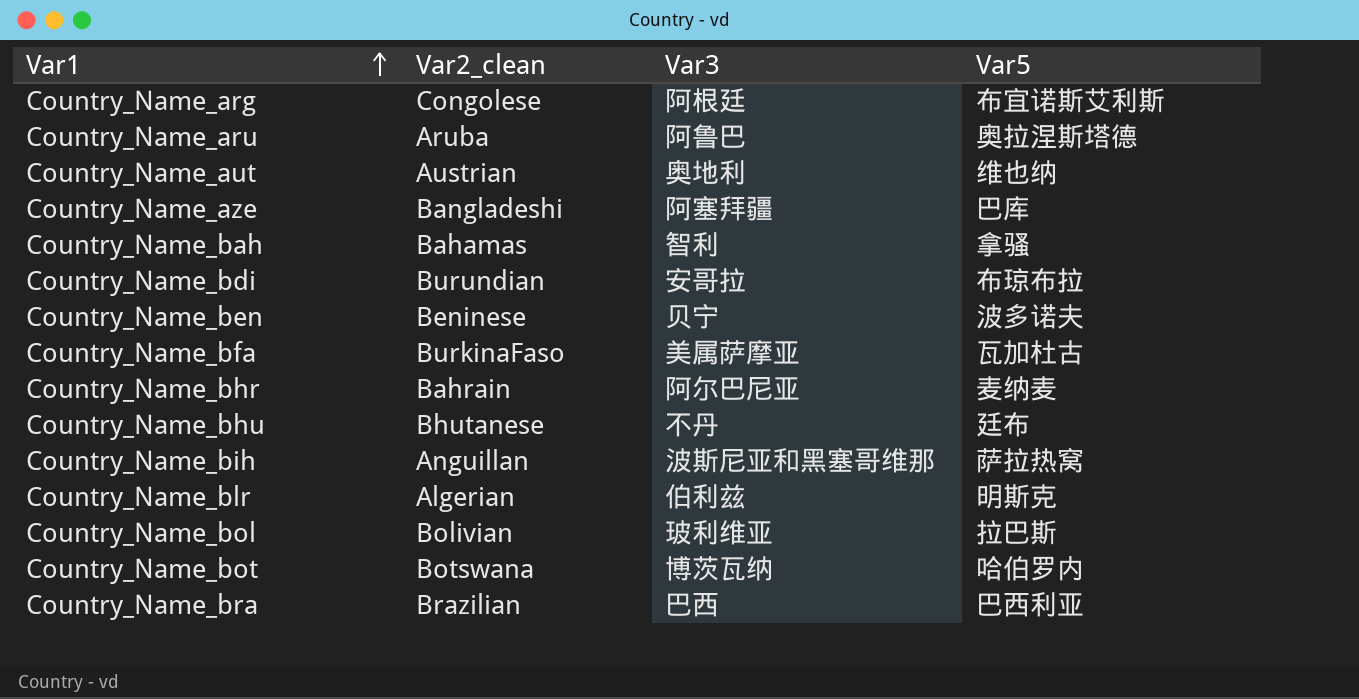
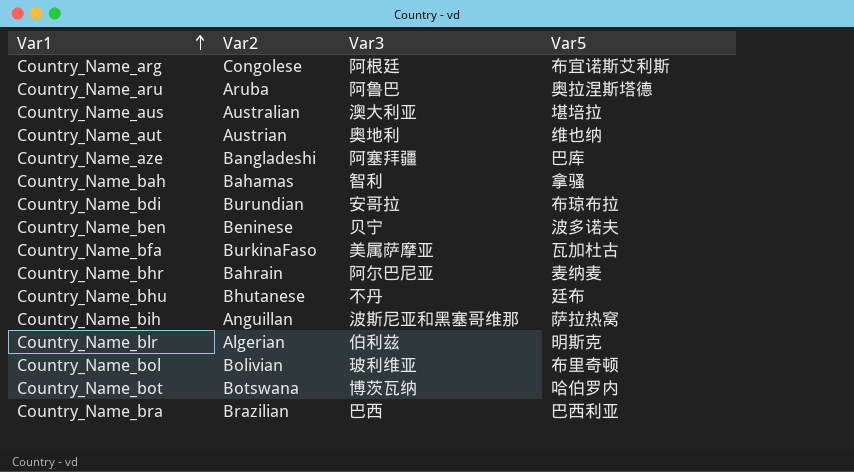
column name: Var2_clean -> Var2
row Country_Name_aus: none -> Australian | 澳大利亚 | 堪培拉
Country_Name_bol | Var5: 拉巴斯 -> 布里奇顿

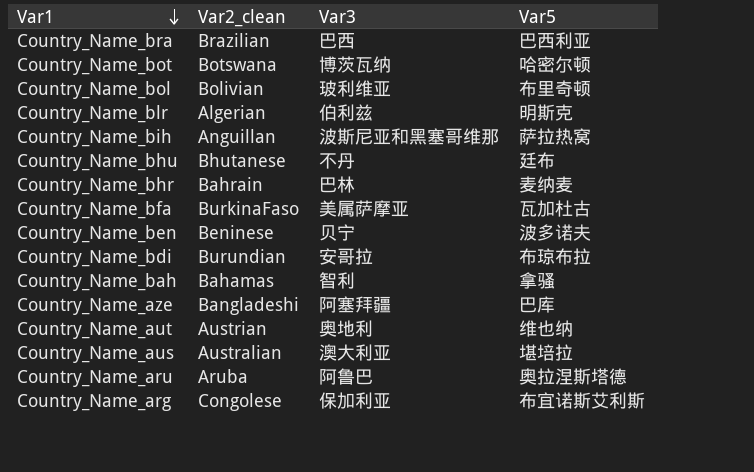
row order: Var1 ascending -> Var1 descending
column name: Var2 -> Var2_clean
Country_Name_bot | Var5: 哈伯罗内 -> 哈密尔顿
Country_Name_bhr | Var3: 阿尔巴尼亚 -> 巴林
Country_Name_arg | Var3: 阿根廷 -> 保加利亚

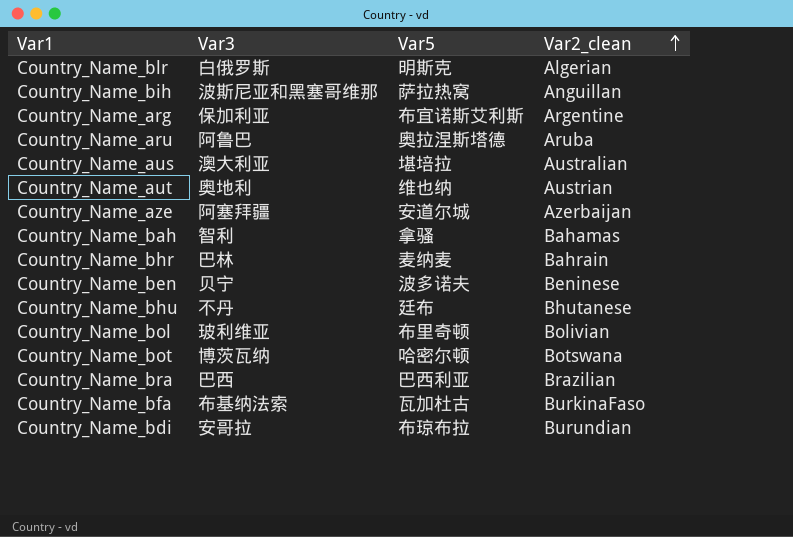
row order: Var1 descending -> Var2_clean ascending
column Var2_clean | position: 2 -> 4
Country_Name_blr | Var3: 伯利兹 -> 白俄罗斯
Country_Name_arg | Var2_clean: Congolese -> Argentine
Country_Name_aze | Var5: 巴库 -> 安道尔城
Country_Name_aze | Var2_clean: Bangladeshi -> Azerbaijan
Country_Name_bfa | Var3: 美属萨摩亚 -> 布基纳法索

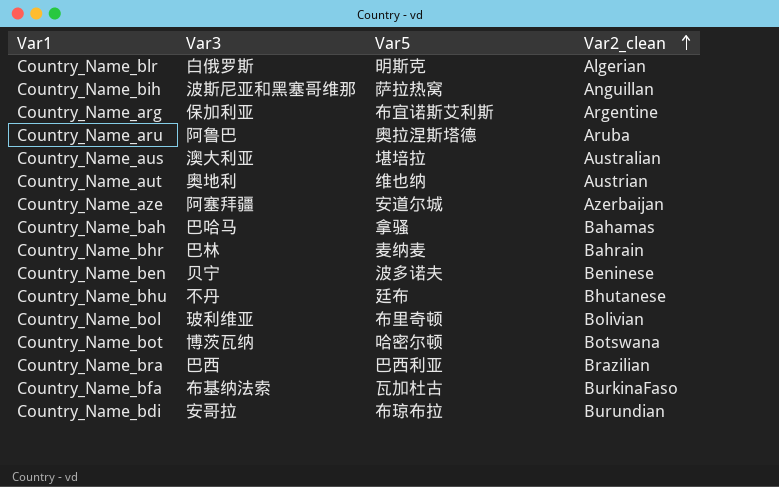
Country_Name_bah | Var3: 智利 -> 巴哈马

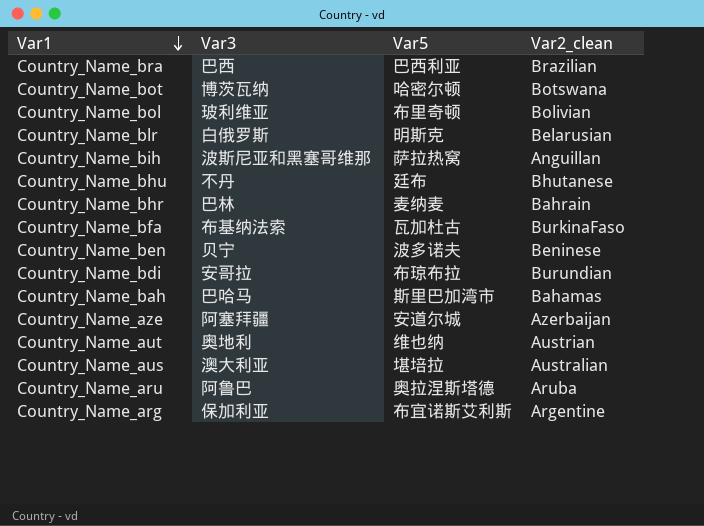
row order: Var2_clean ascending -> Var1 descending
Country_Name_blr | Var2_clean: Algerian -> Belarusian
Country_Name_bah | Var5: 拿骚 -> 斯里巴加湾市

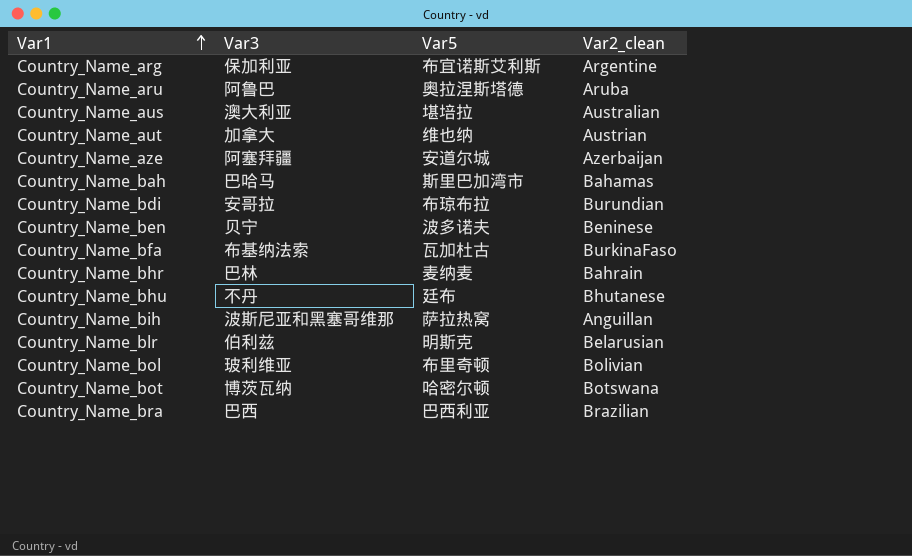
row order: Var1 descending -> Var1 ascending
Country_Name_aut | Var3: 奥地利 -> 加拿大
Country_Name_blr | Var3: 白俄罗斯 -> 伯利兹

